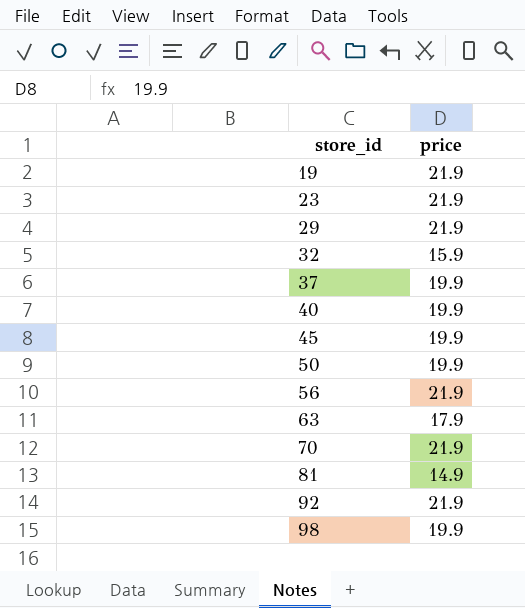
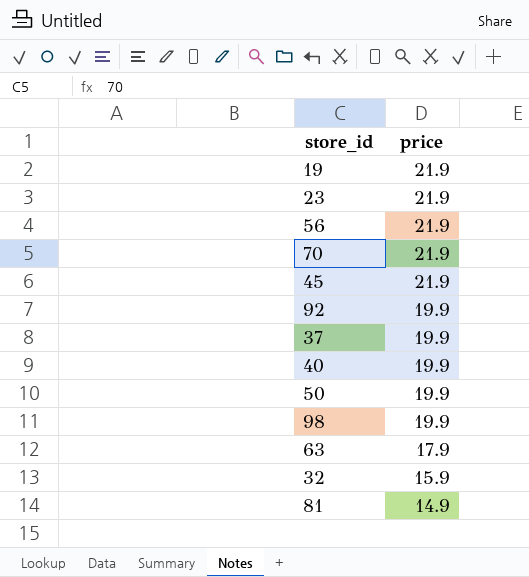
row order: store_id ascending -> price descending
row 29: 21.9 -> none
45 | price: 19.9 -> 21.9
92 | price: 21.9 -> 19.9

